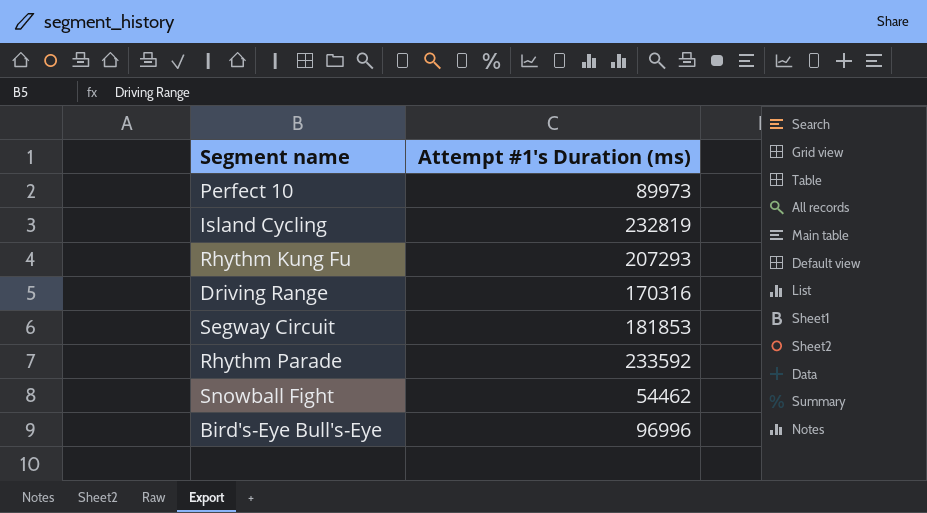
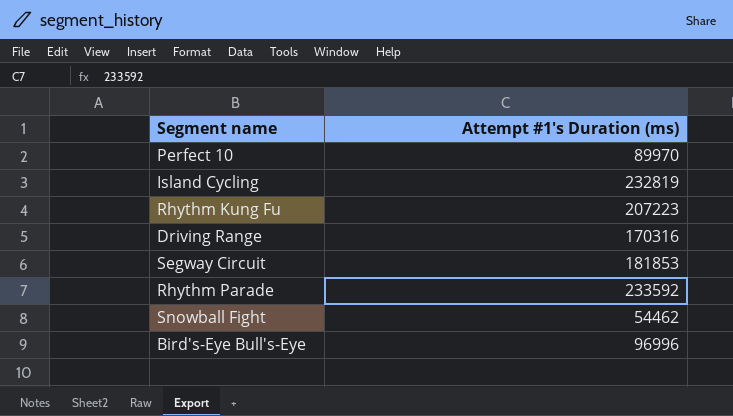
Perfect 10 | Attempt #1's Duration (ms): 89973 -> 89970
Rhythm Kung Fu | Attempt #1's Duration (ms): 207293 -> 207223

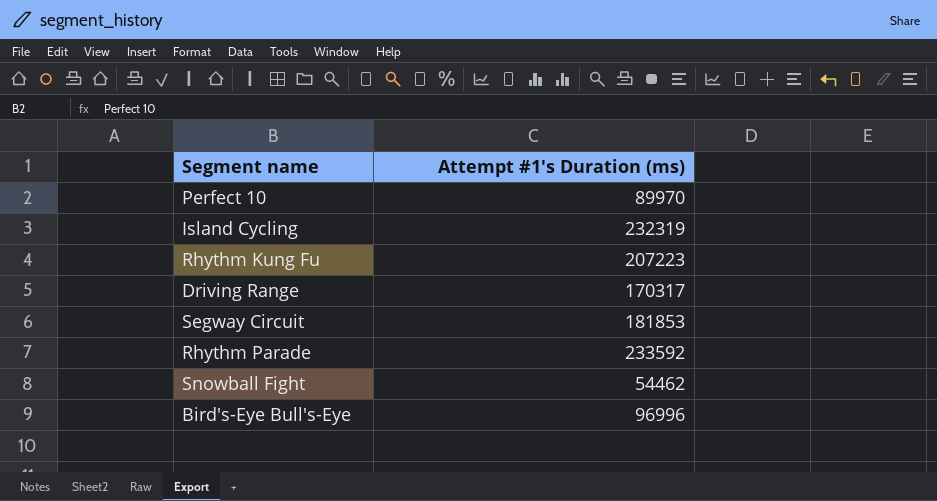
Island Cycling | Attempt #1's Duration (ms): 232819 -> 232319
Driving Range | Attempt #1's Duration (ms): 170316 -> 170317

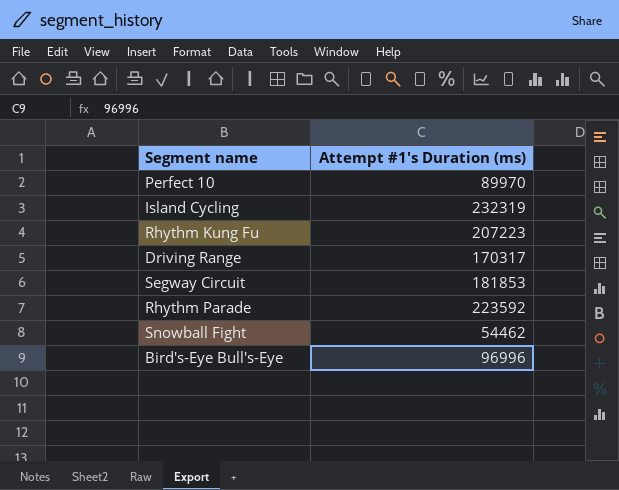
Rhythm Parade | Attempt #1's Duration (ms): 233592 -> 223592

